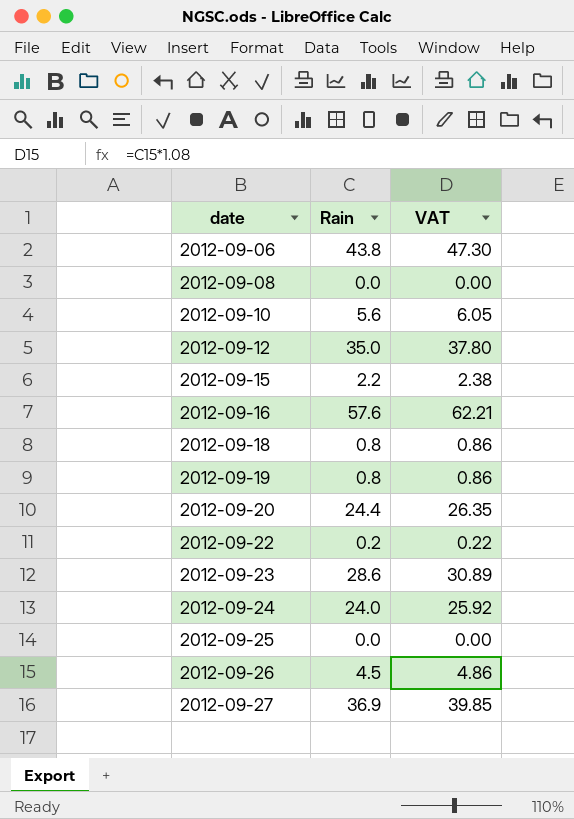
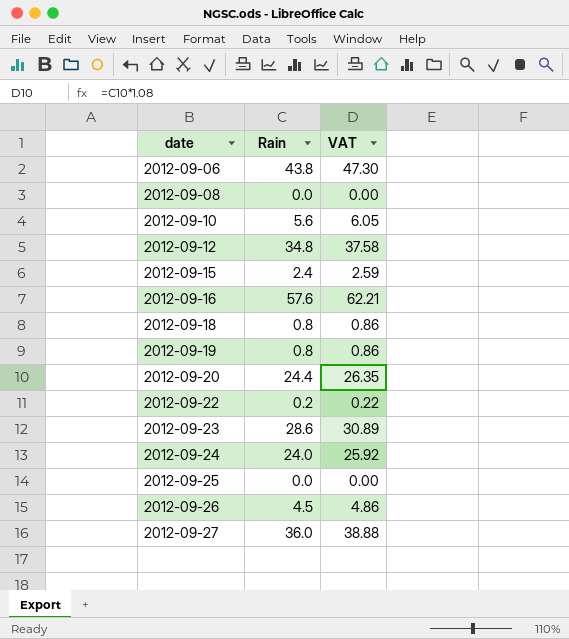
2012-09-12 | Rain: 35.0 -> 34.8
2012-09-12 | VAT: 37.80 -> 37.58
2012-09-15 | Rain: 2.2 -> 2.4
2012-09-15 | VAT: 2.38 -> 2.59
2012-09-27 | Rain: 36.9 -> 36.0
2012-09-27 | VAT: 39.85 -> 38.88

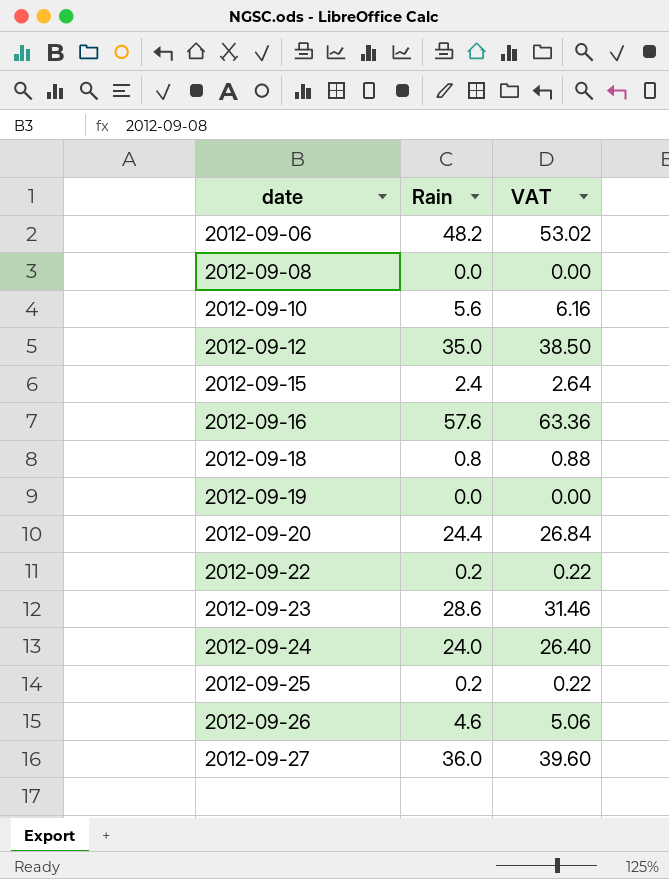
column VAT | formula: [Rain] * 1.08 -> [Rain] * 1.1
2012-09-06 | Rain: 43.8 -> 48.2
2012-09-12 | Rain: 34.8 -> 35.0
2012-09-19 | Rain: 0.8 -> 0.0
2012-09-25 | Rain: 0.0 -> 0.2
2012-09-26 | Rain: 4.5 -> 4.6

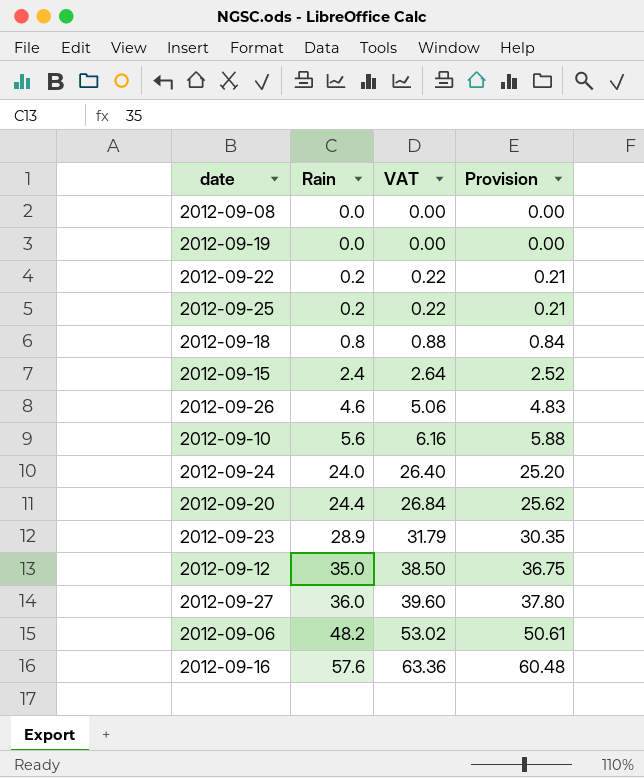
row order: date ascending -> Rain ascending
column Provision | formula: none -> [Rain] * 1.05
2012-09-23 | Rain: 28.6 -> 28.9
2012-09-23 | VAT: 31.46 -> 31.79

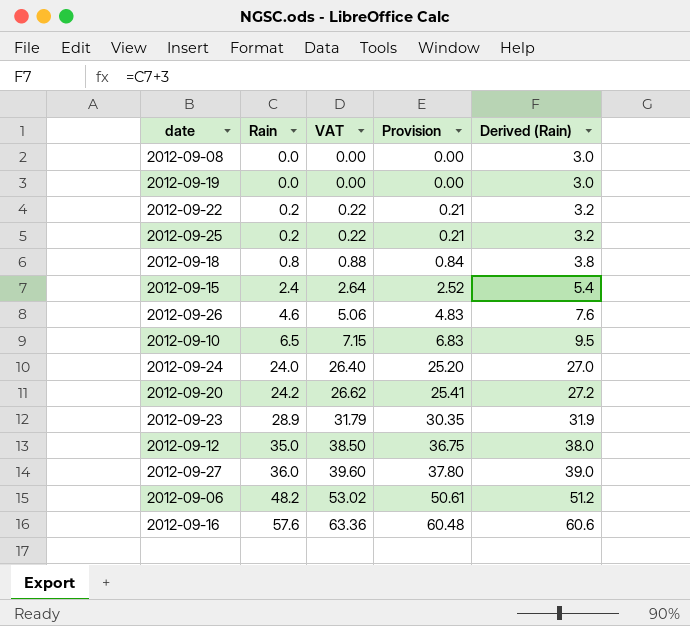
column Derived (Rain) | formula: none -> [Rain] + 3
2012-09-10 | Rain: 5.6 -> 6.5
2012-09-10 | VAT: 6.16 -> 7.15
2012-09-10 | Provision: 5.88 -> 6.83
2012-09-20 | Rain: 24.4 -> 24.2
2012-09-20 | VAT: 26.84 -> 26.62
2012-09-20 | Provision: 25.62 -> 25.41

